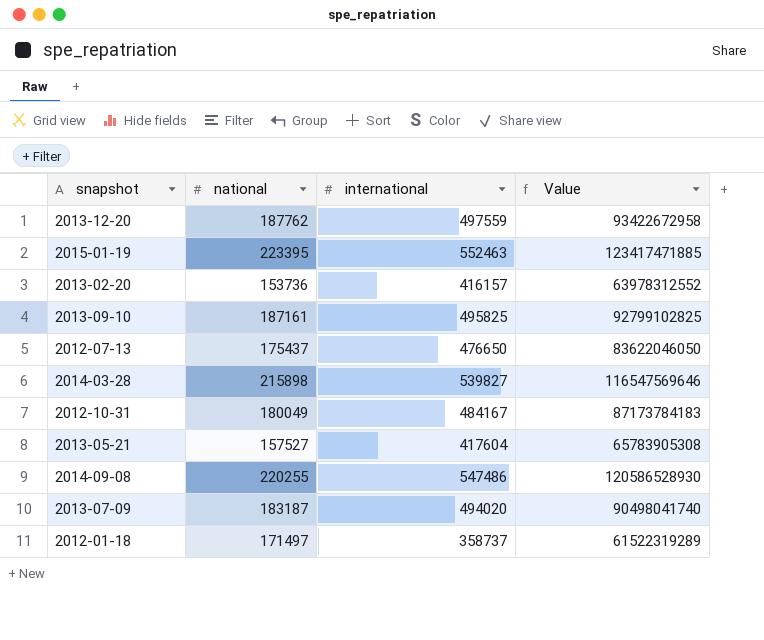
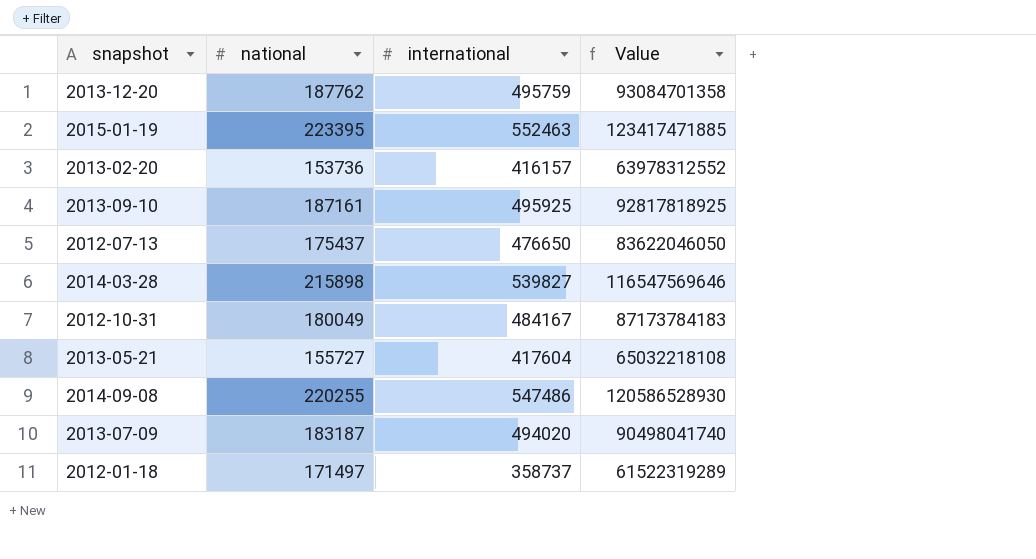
2013-12-20 | international: 497559 -> 495759
2013-12-20 | Value: 93422672958 -> 93084701358
2013-09-10 | international: 495825 -> 495925
2013-09-10 | Value: 92799102825 -> 92817818925
2013-05-21 | national: 157527 -> 155727
2013-05-21 | Value: 65783905308 -> 65032218108

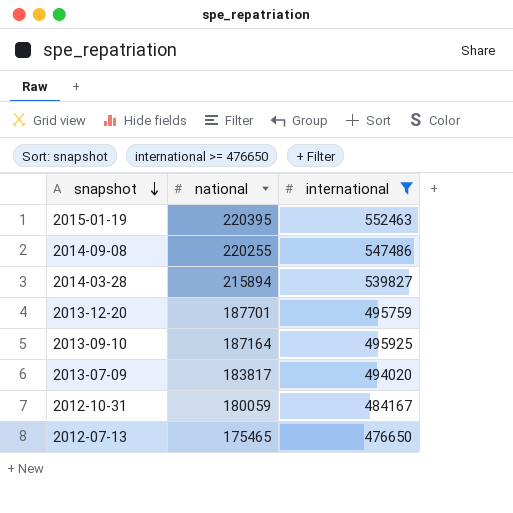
filter: none -> international >= 476650
row order: none -> snapshot descending
column Value | formula: [national] * [international] -> none
2015-01-19 | national: 223395 -> 220395
2014-03-28 | national: 215898 -> 215894
2013-12-20 | national: 187762 -> 187701
2013-09-10 | national: 187161 -> 187164
2013-07-09 | national: 183187 -> 183817
2012-10-31 | national: 180049 -> 180059
2012-07-13 | national: 175437 -> 175465

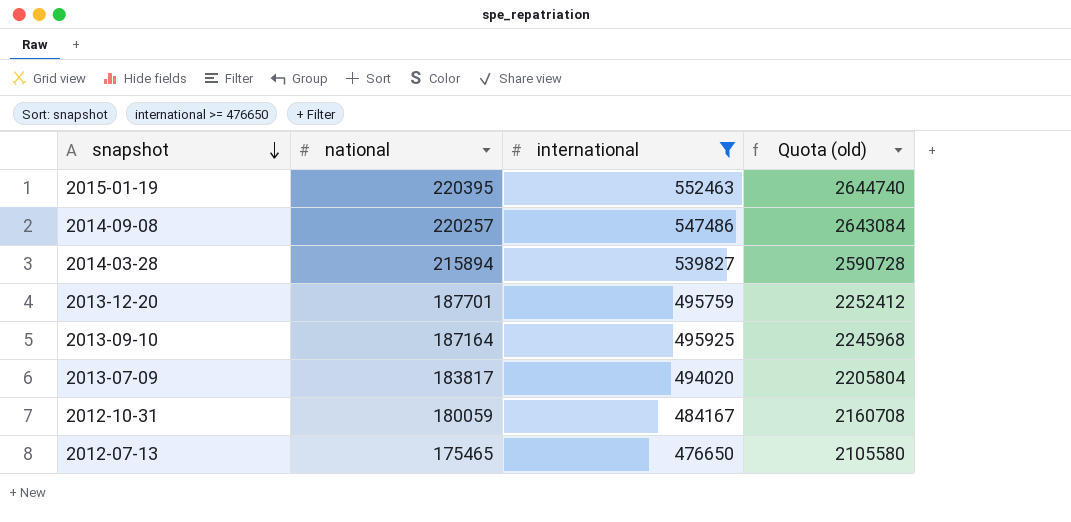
column Quota (old) | formula: none -> [national] * 12
2014-09-08 | national: 220255 -> 220257

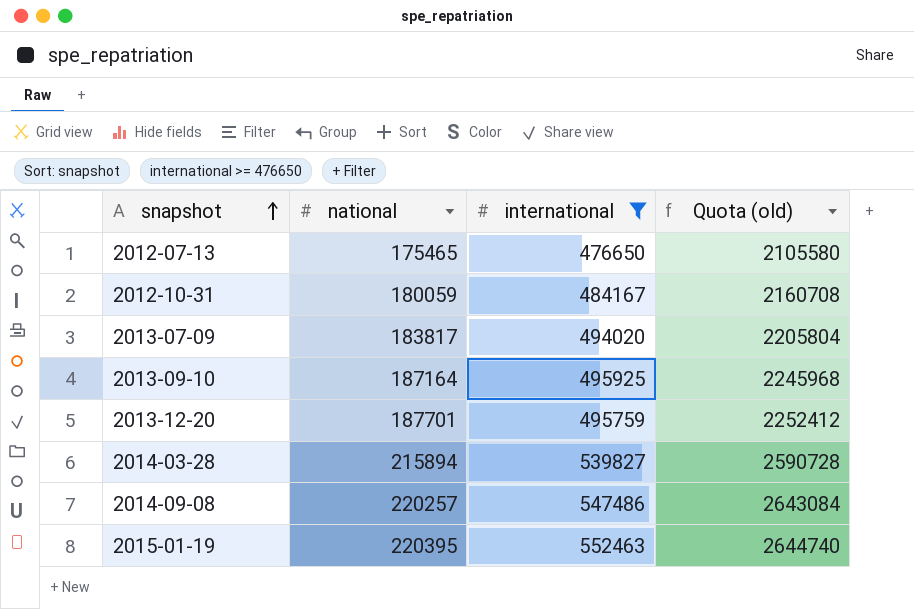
row order: snapshot descending -> snapshot ascending

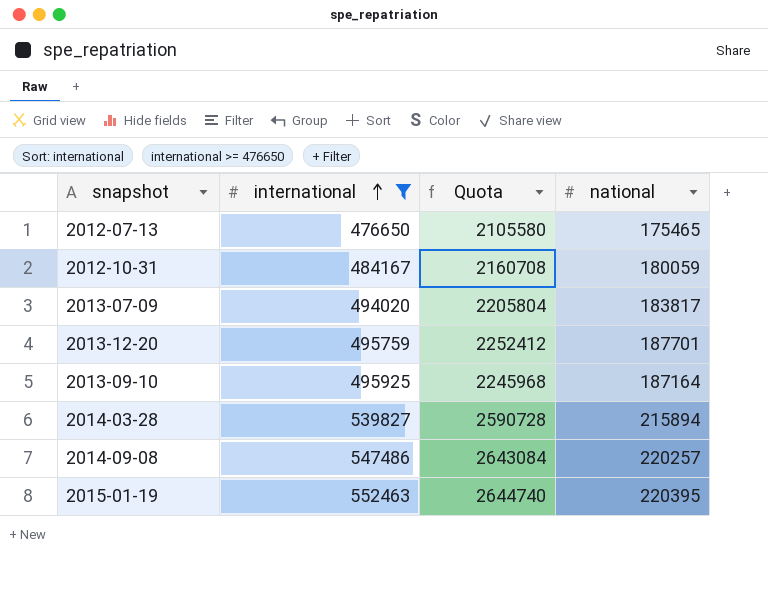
row order: snapshot ascending -> international ascending
column name: Quota (old) -> Quota
column national | position: 2 -> 4

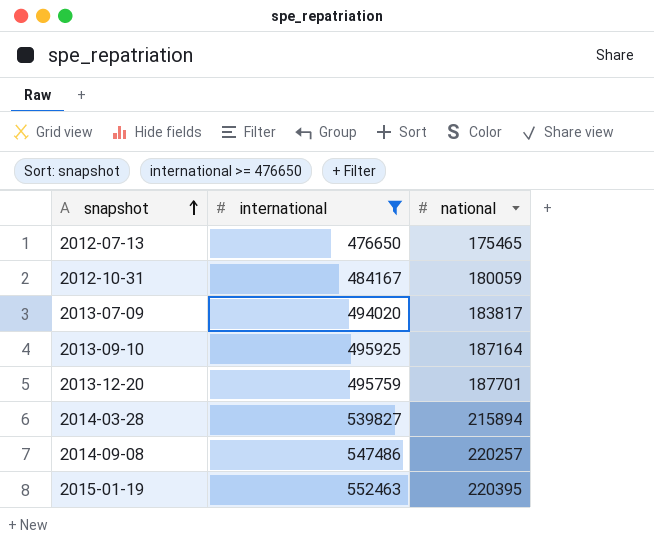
row order: international ascending -> snapshot ascending
column Quota | formula: [national] * 12 -> none

